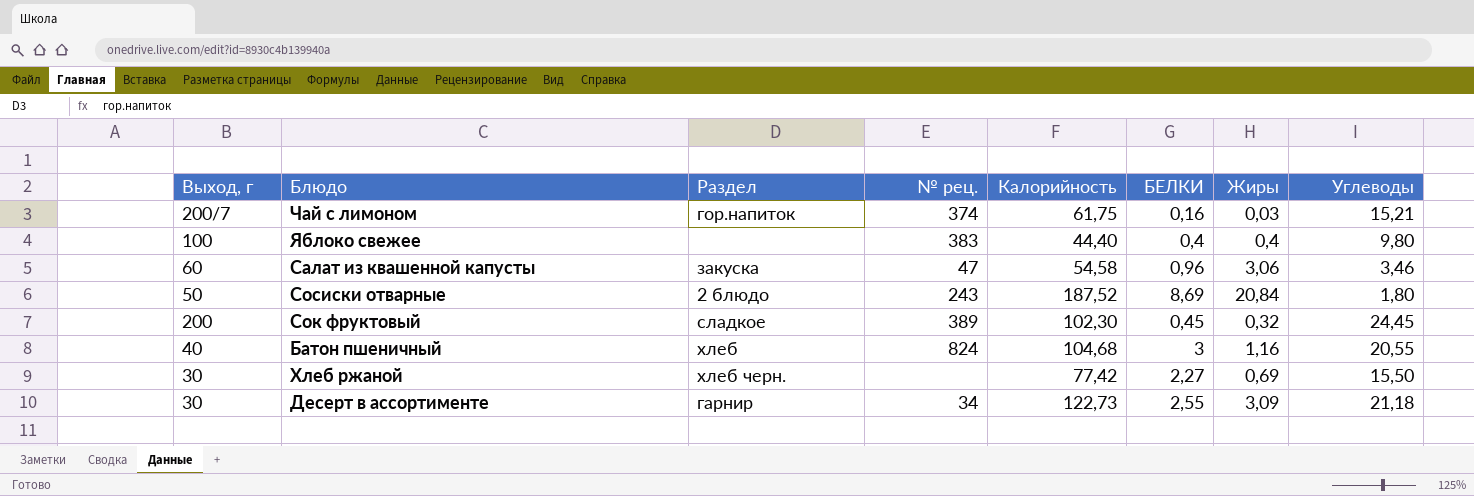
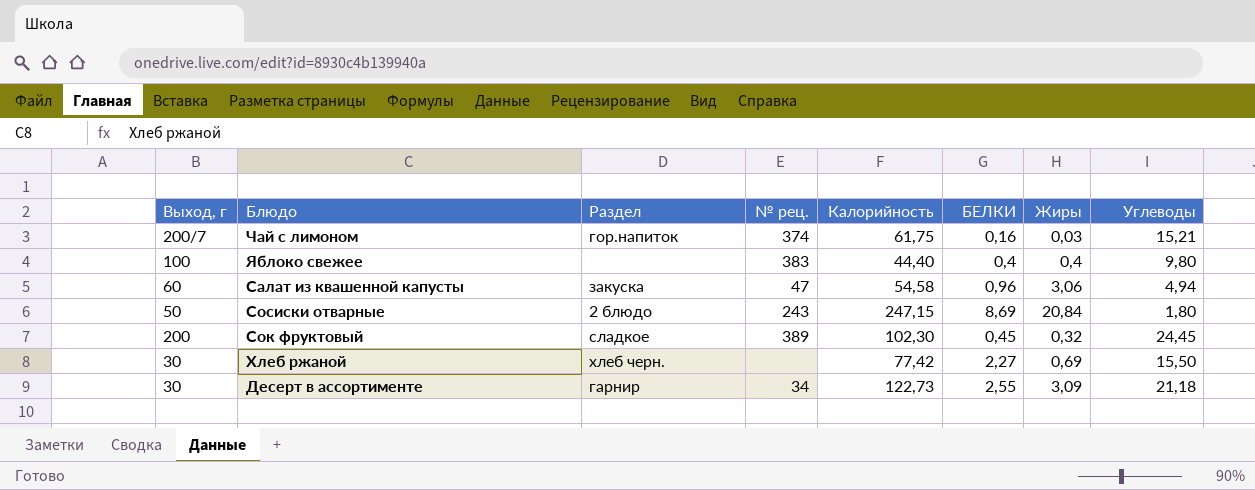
row Батон пшеничный: 40 | хлеб | 824 | 104,68 | 3 | 1,16 | 20,55 -> none
Салат из квашенной капусты | Углеводы: 3,46 -> 4,94
Сосиски отварные | Калорийность: 187,52 -> 247,15

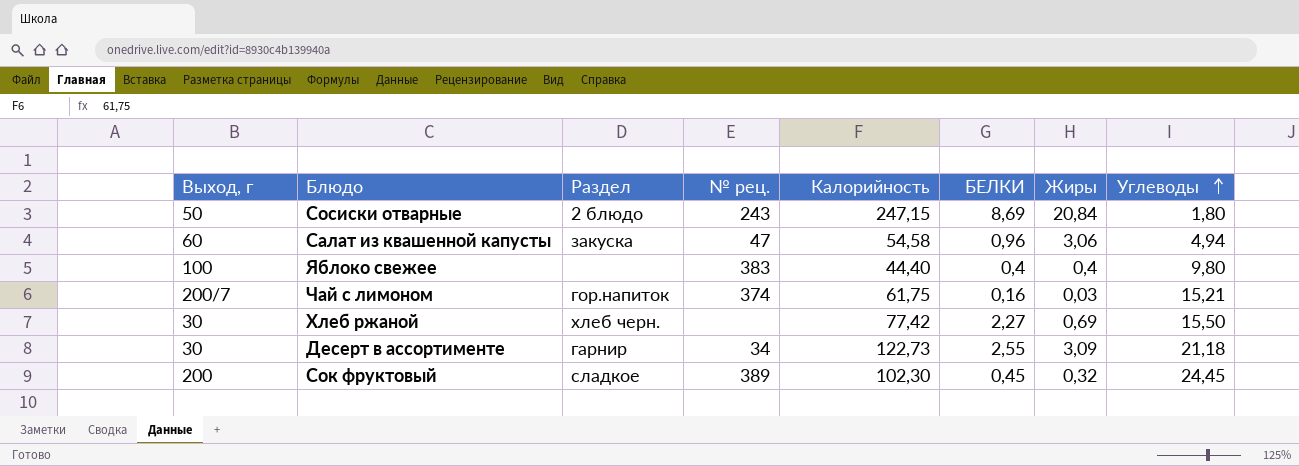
row order: none -> Углеводы ascending

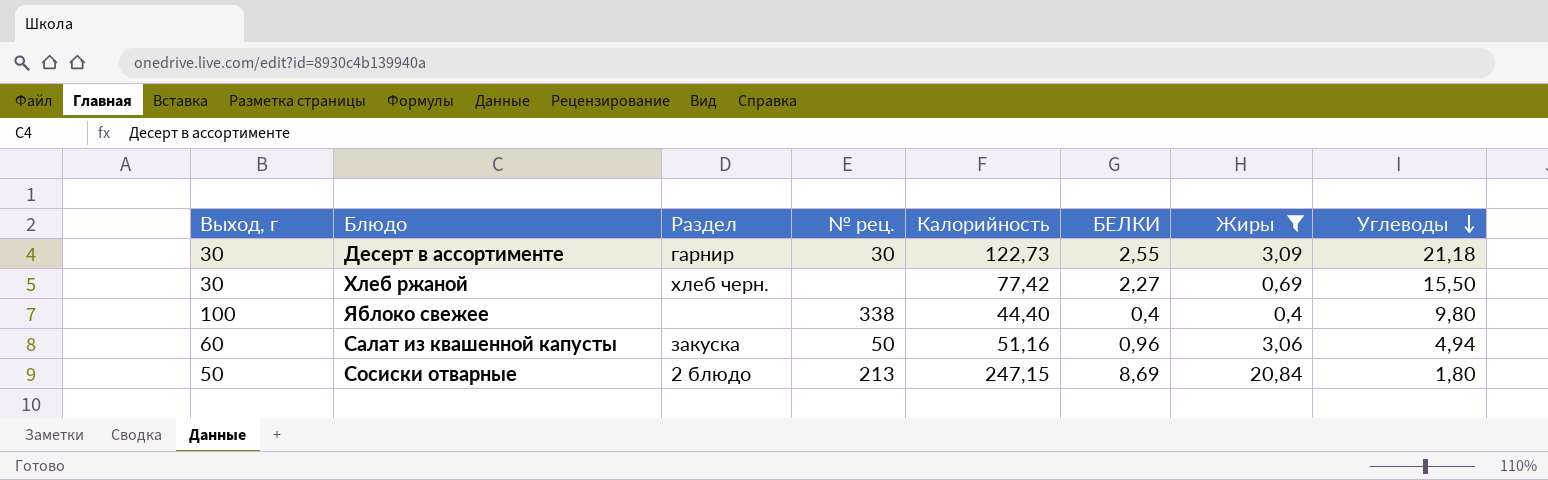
filter: none -> Жиры >= 0,4
row order: Углеводы ascending -> Углеводы descending
Десерт в ассортименте | № рец.: 34 -> 30
Яблоко свежее | № рец.: 383 -> 338
Салат из квашенной капусты | № рец.: 47 -> 50
Салат из квашенной капусты | Калорийность: 54,58 -> 51,16
Сосиски отварные | № рец.: 243 -> 213

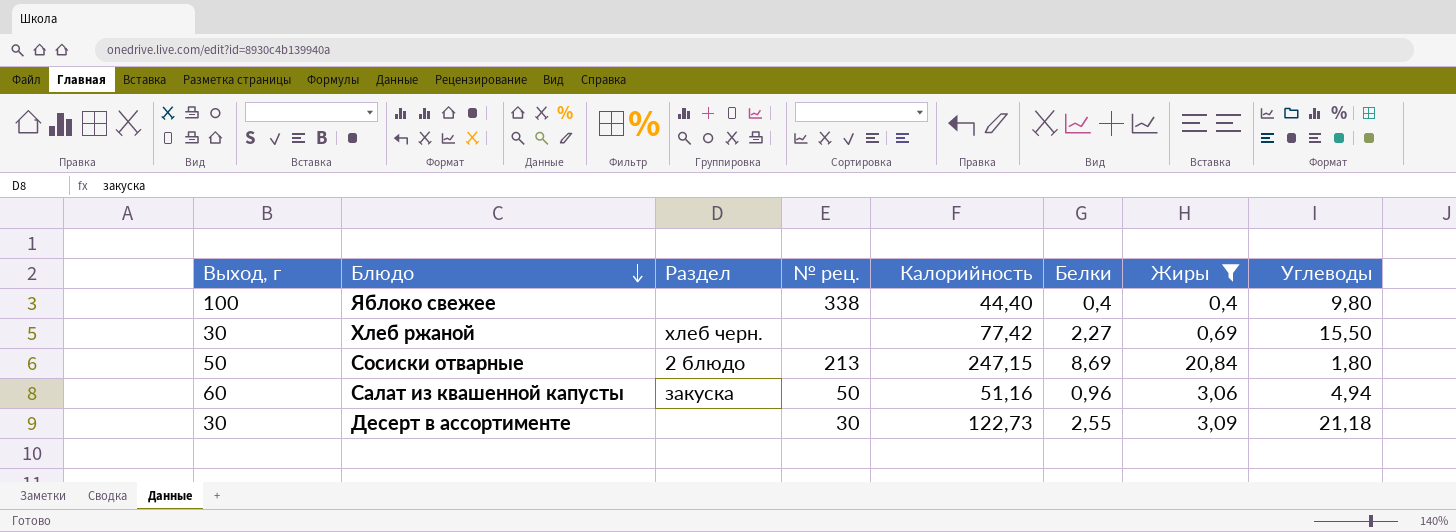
row order: Углеводы descending -> Блюдо descending
column name: БЕЛКИ -> Белки
Десерт в ассортименте | Раздел: гарнир -> none

